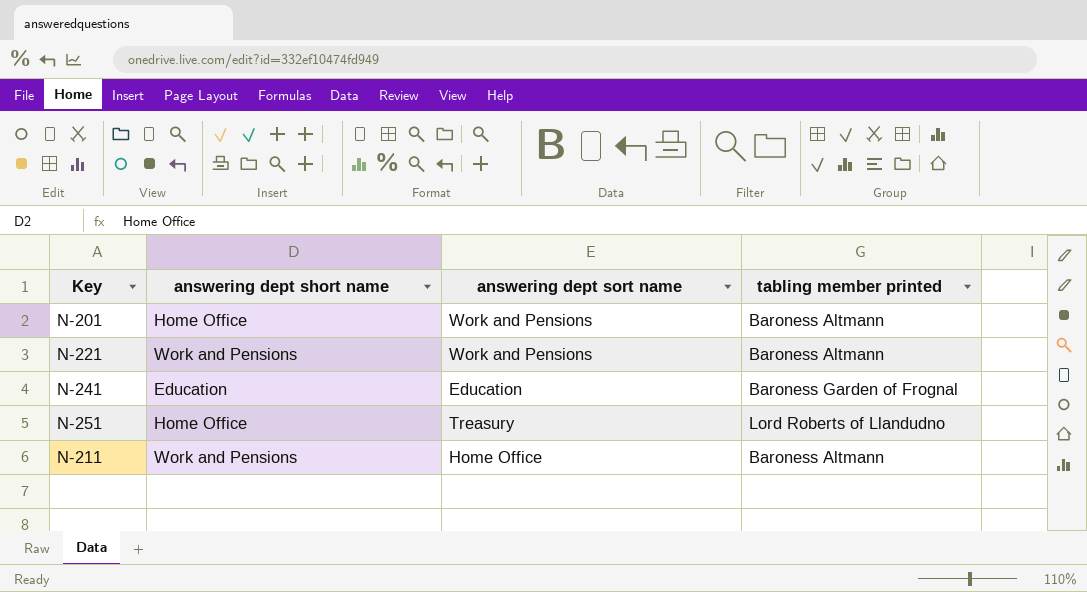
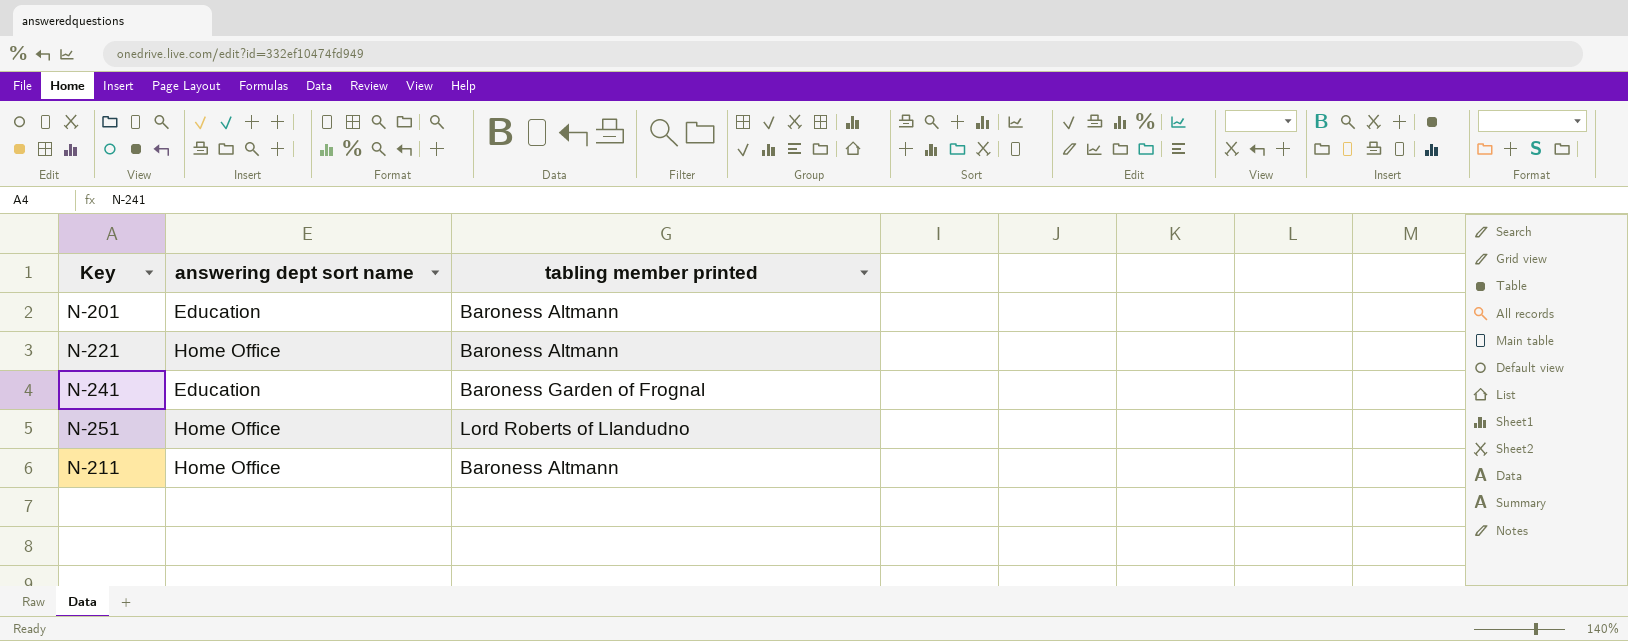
column answering dept short name | position: 2 -> none
N-201 | answering dept sort name: Work and Pensions -> Education
N-221 | answering dept sort name: Work and Pensions -> Home Office
N-251 | answering dept sort name: Treasury -> Home Office

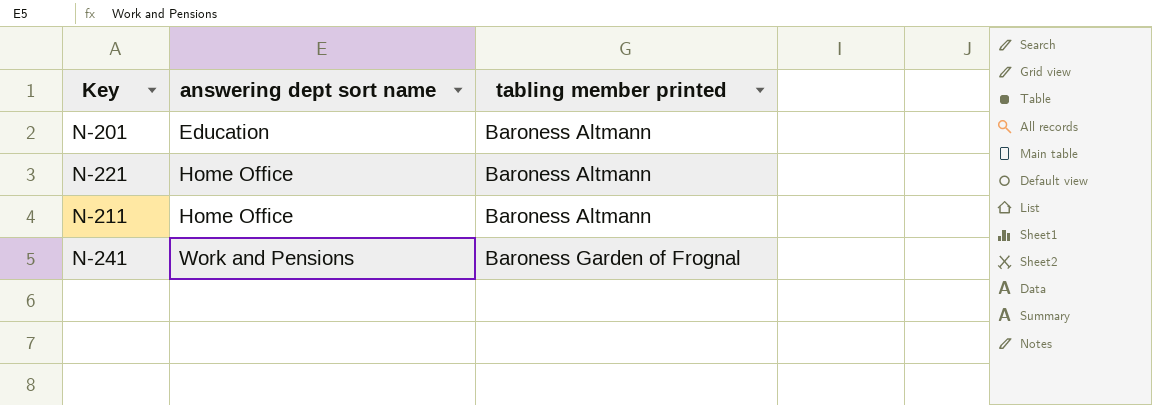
row order: none -> answering dept sort name ascending
row N-251: Home Office | Lord Roberts of Llandudno -> none
N-241 | answering dept sort name: Education -> Work and Pensions

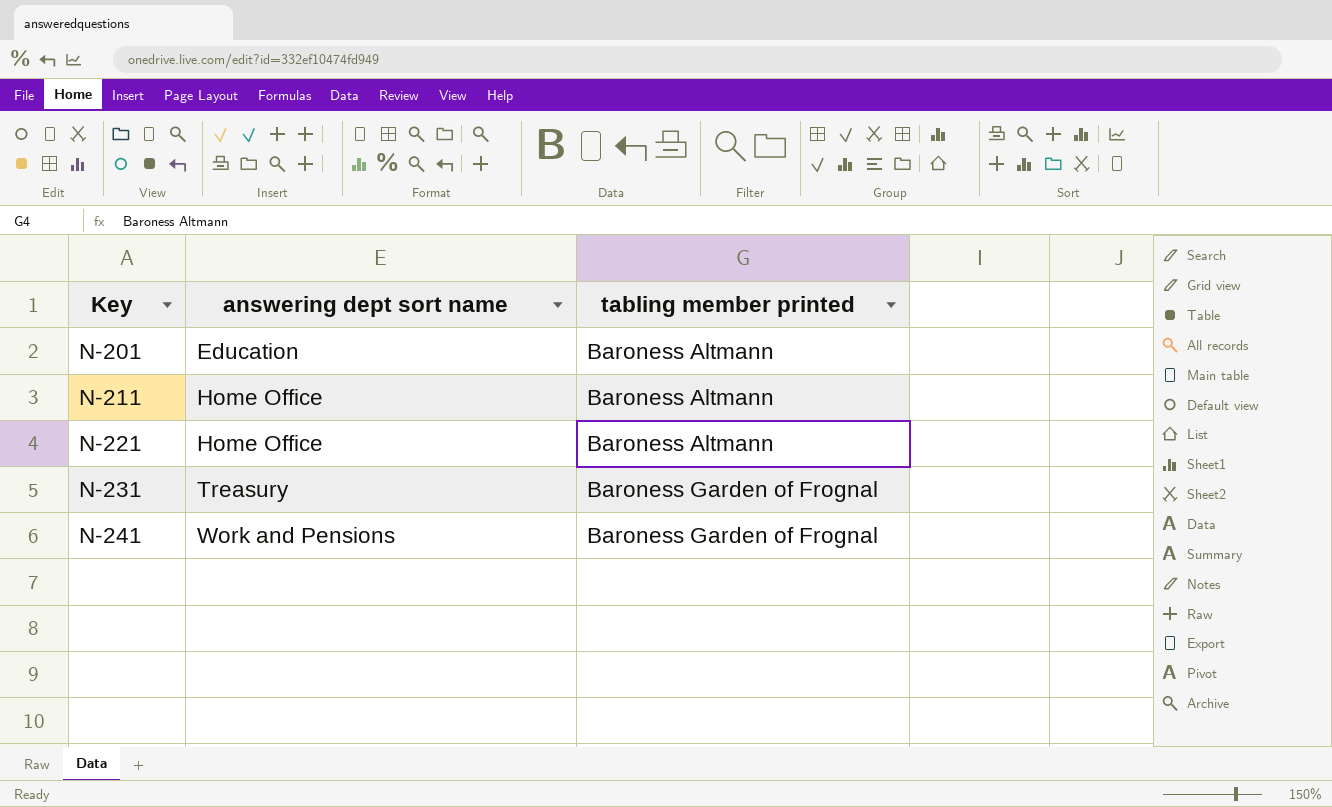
row order: answering dept sort name ascending -> Key ascending
row N-231: none -> Treasury | Baroness Garden of Frognal

